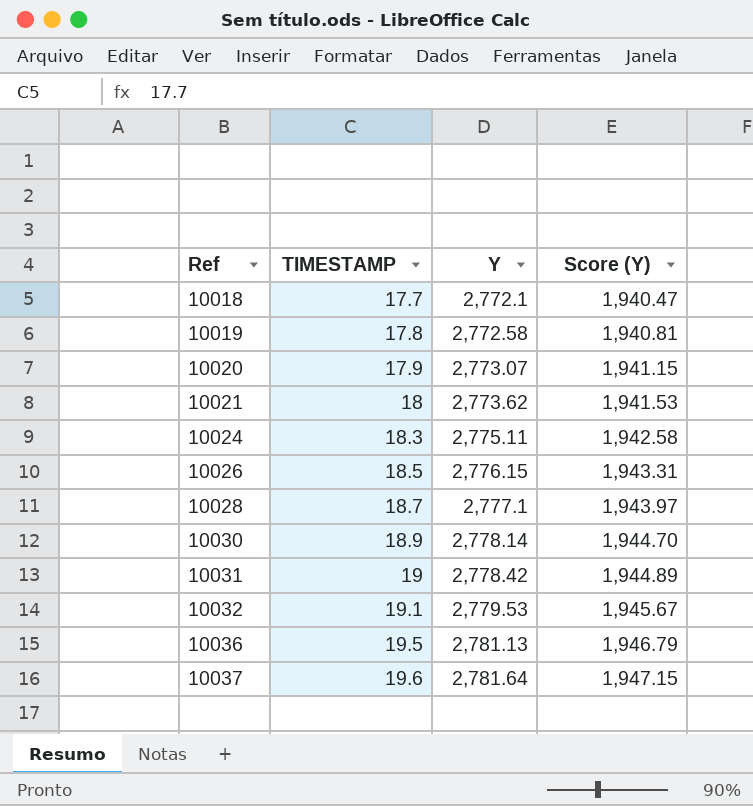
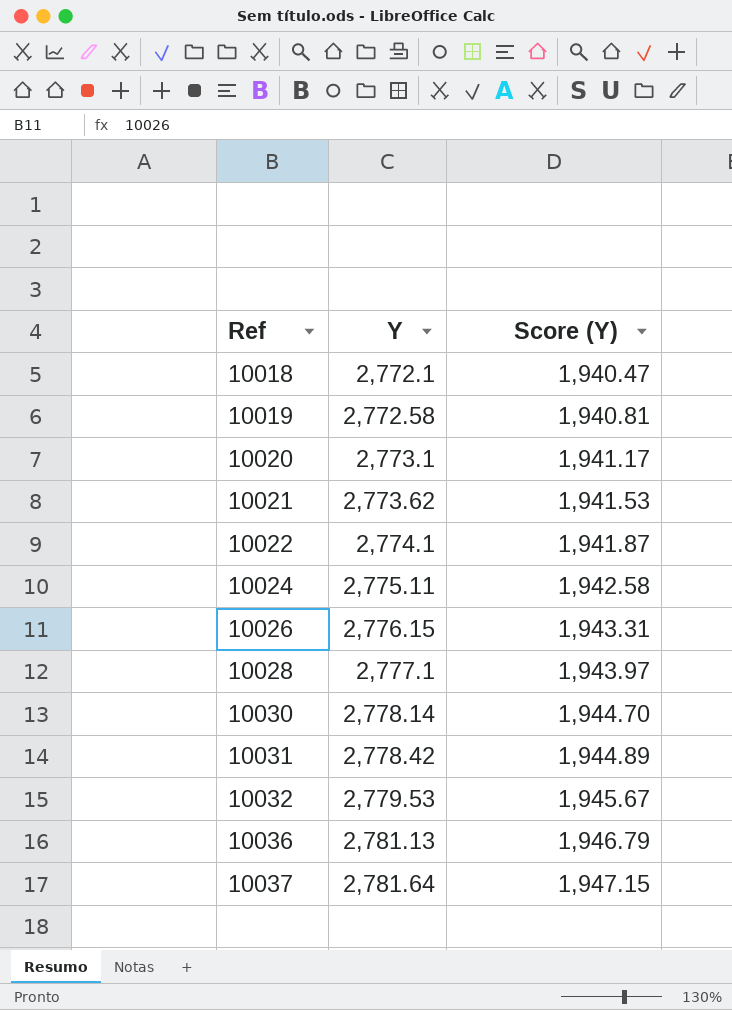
column TIMESTAMP | position: 2 -> none
10020 | Y: 2,773.07 -> 2,773.1
10020 | Score (Y): 1,941.15 -> 1,941.17
row 10022: none -> 2,774.1 | 1,941.87

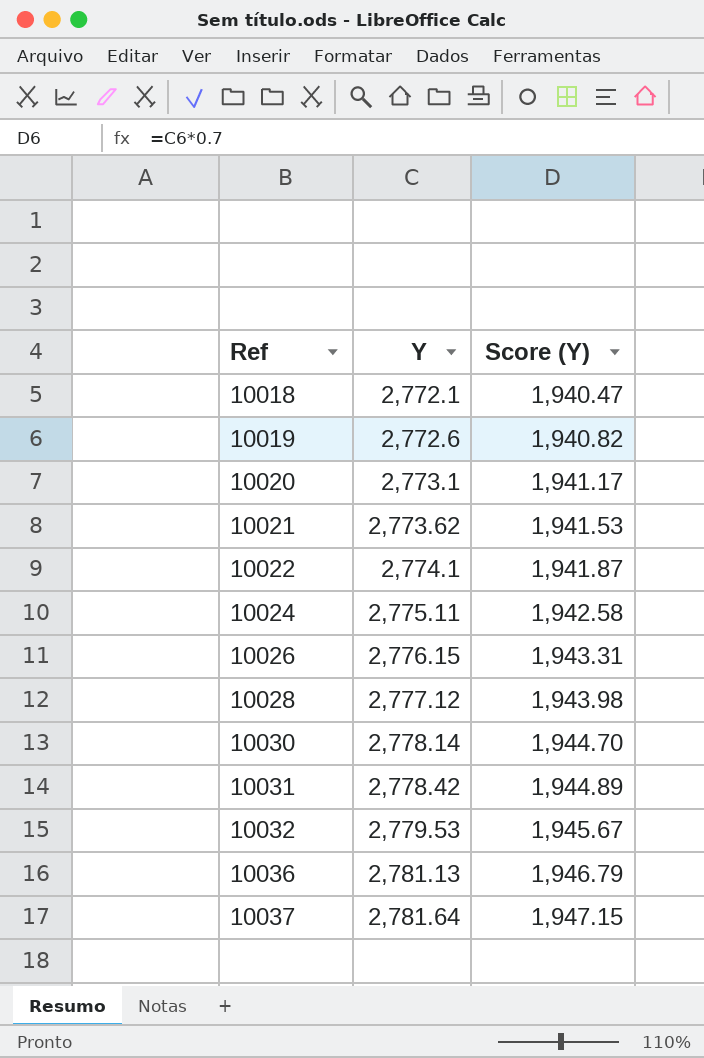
10019 | Y: 2,772.58 -> 2,772.6
10019 | Score (Y): 1,940.81 -> 1,940.82
10028 | Y: 2,777.1 -> 2,777.12
10028 | Score (Y): 1,943.97 -> 1,943.98

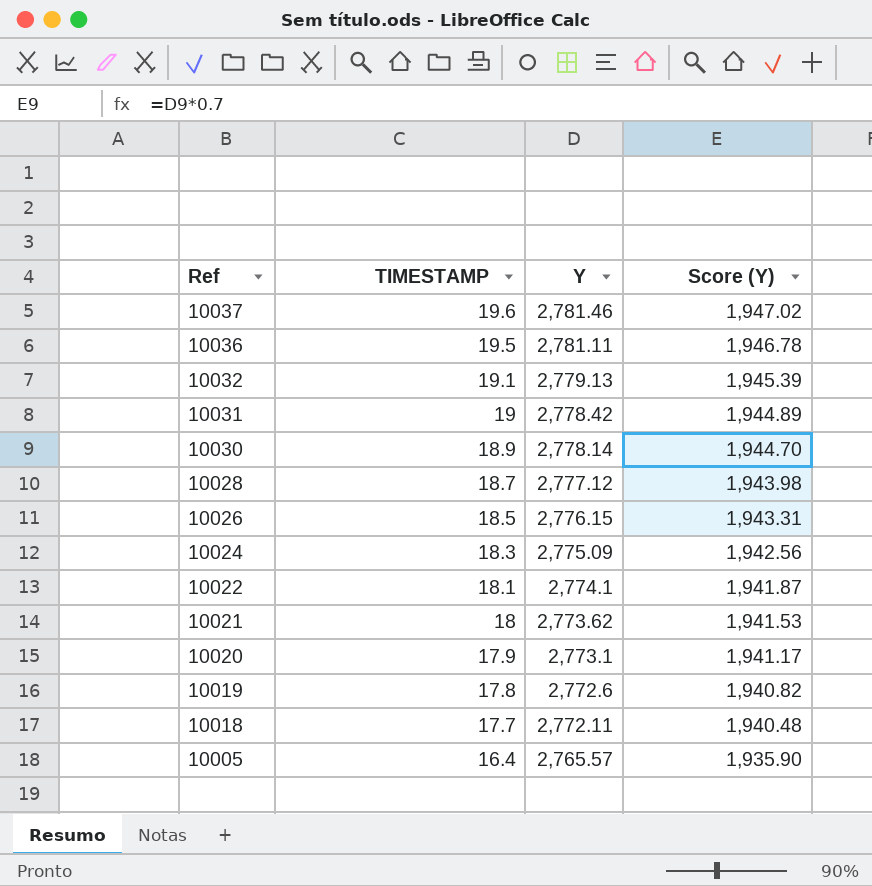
row order: Ref ascending -> Ref descending
column TIMESTAMP | position: none -> 2
10037 | Y: 2,781.64 -> 2,781.46
10037 | Score (Y): 1,947.15 -> 1,947.02
10036 | Y: 2,781.13 -> 2,781.11
10036 | Score (Y): 1,946.79 -> 1,946.78
10032 | Y: 2,779.53 -> 2,779.13
10032 | Score (Y): 1,945.67 -> 1,945.39
10024 | Y: 2,775.11 -> 2,775.09
10024 | Score (Y): 1,942.58 -> 1,942.56
10018 | Y: 2,772.1 -> 2,772.11
10018 | Score (Y): 1,940.47 -> 1,940.48
row 10005: none -> 16.4 | 2,765.57 | 1,935.90

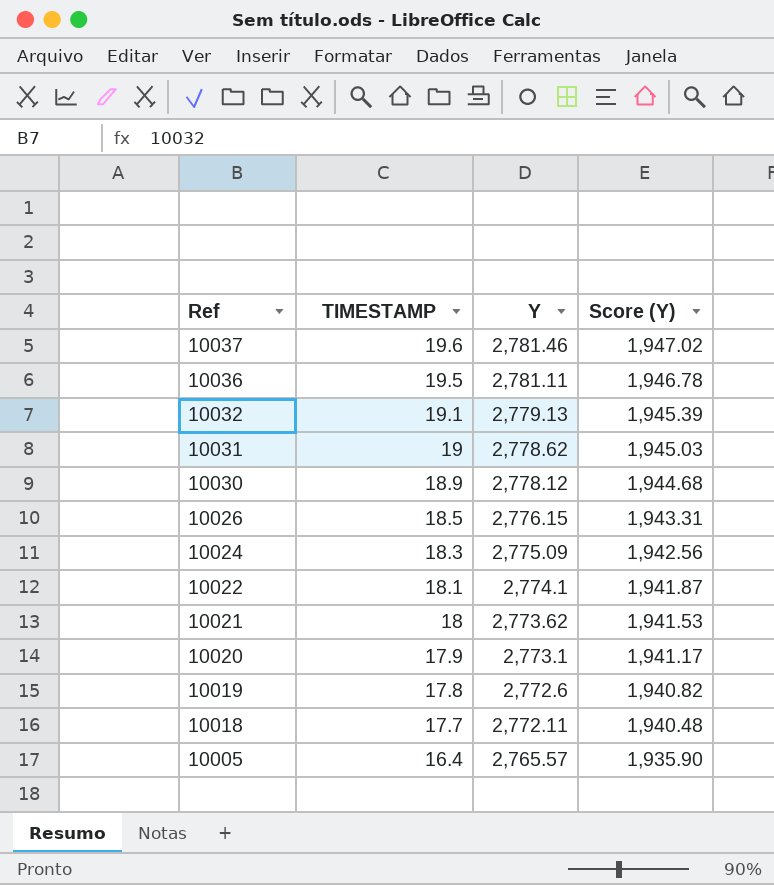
row 10028: 18.7 | 2,777.12 | 1,943.98 -> none
10031 | Y: 2,778.42 -> 2,778.62
10031 | Score (Y): 1,944.89 -> 1,945.03
10030 | Y: 2,778.14 -> 2,778.12
10030 | Score (Y): 1,944.70 -> 1,944.68

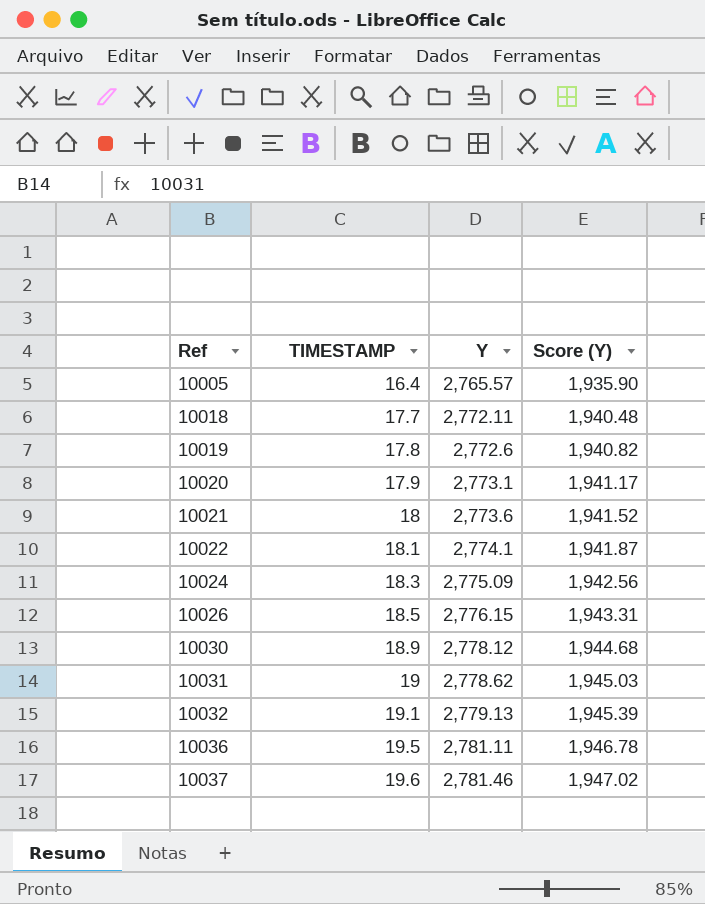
row order: Ref descending -> Ref ascending
10021 | Y: 2,773.62 -> 2,773.6
10021 | Score (Y): 1,941.53 -> 1,941.52

